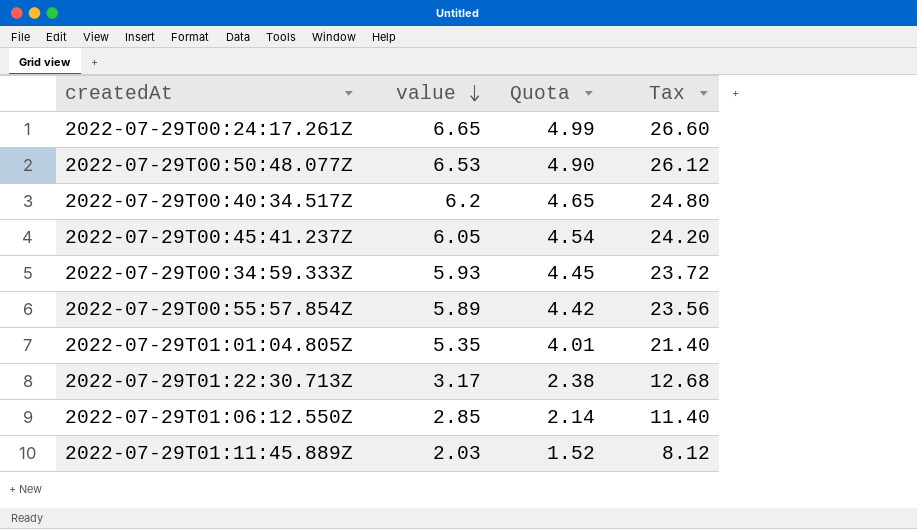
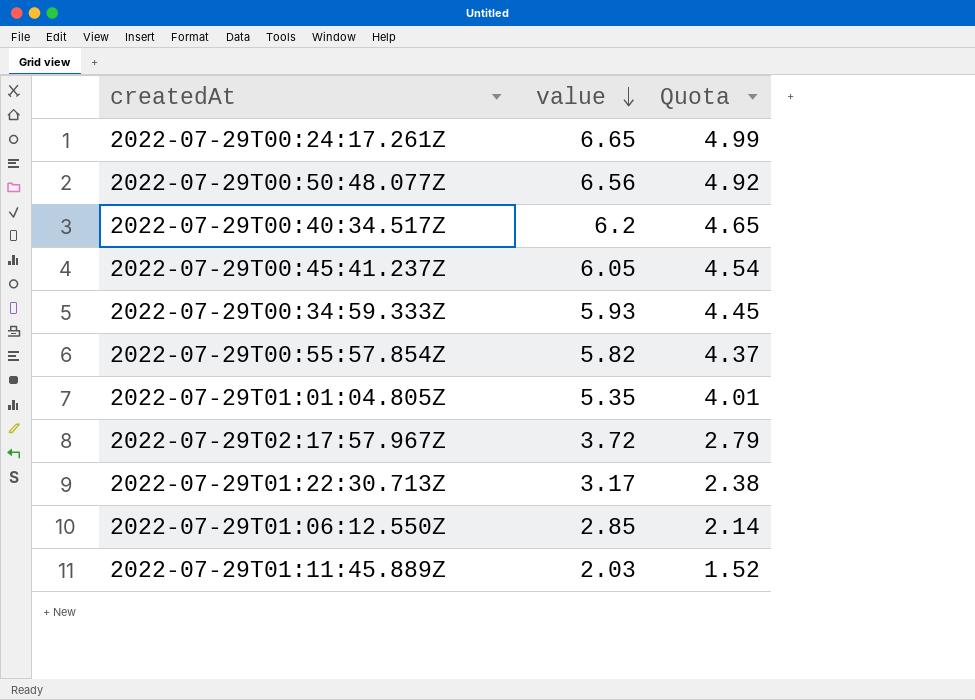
column Tax | formula: [value] * 4 -> none
2022-07-29T00:50:48.077Z | value: 6.53 -> 6.56
2022-07-29T00:50:48.077Z | Quota: 4.90 -> 4.92
2022-07-29T00:55:57.854Z | value: 5.89 -> 5.82
2022-07-29T00:55:57.854Z | Quota: 4.42 -> 4.37
row 2022-07-29T02:17:57.967Z: none -> 3.72 | 2.79

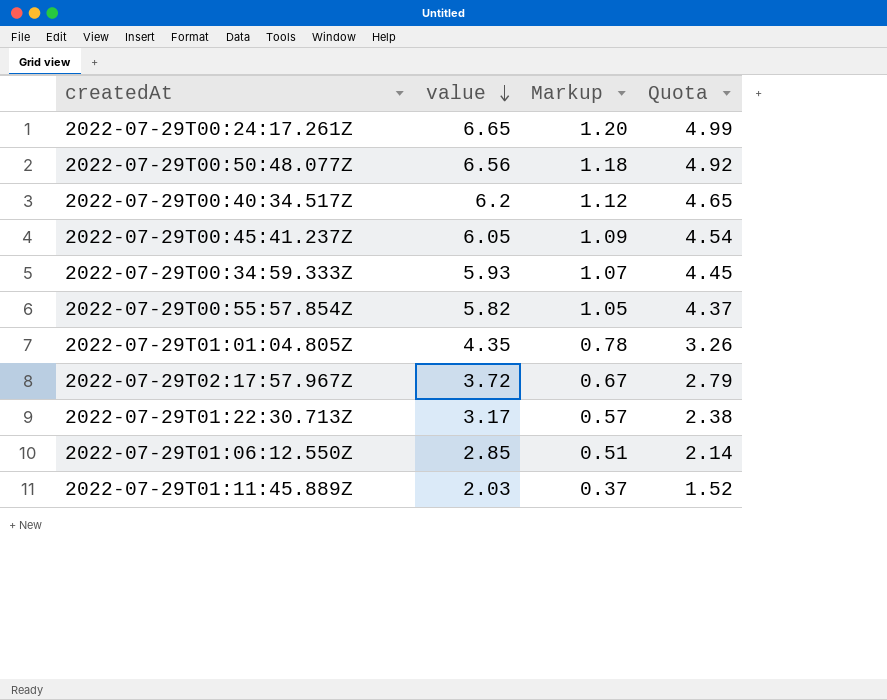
column Markup | formula: none -> [value] * 0.18
2022-07-29T01:01:04.805Z | value: 5.35 -> 4.35
2022-07-29T01:01:04.805Z | Quota: 4.01 -> 3.26

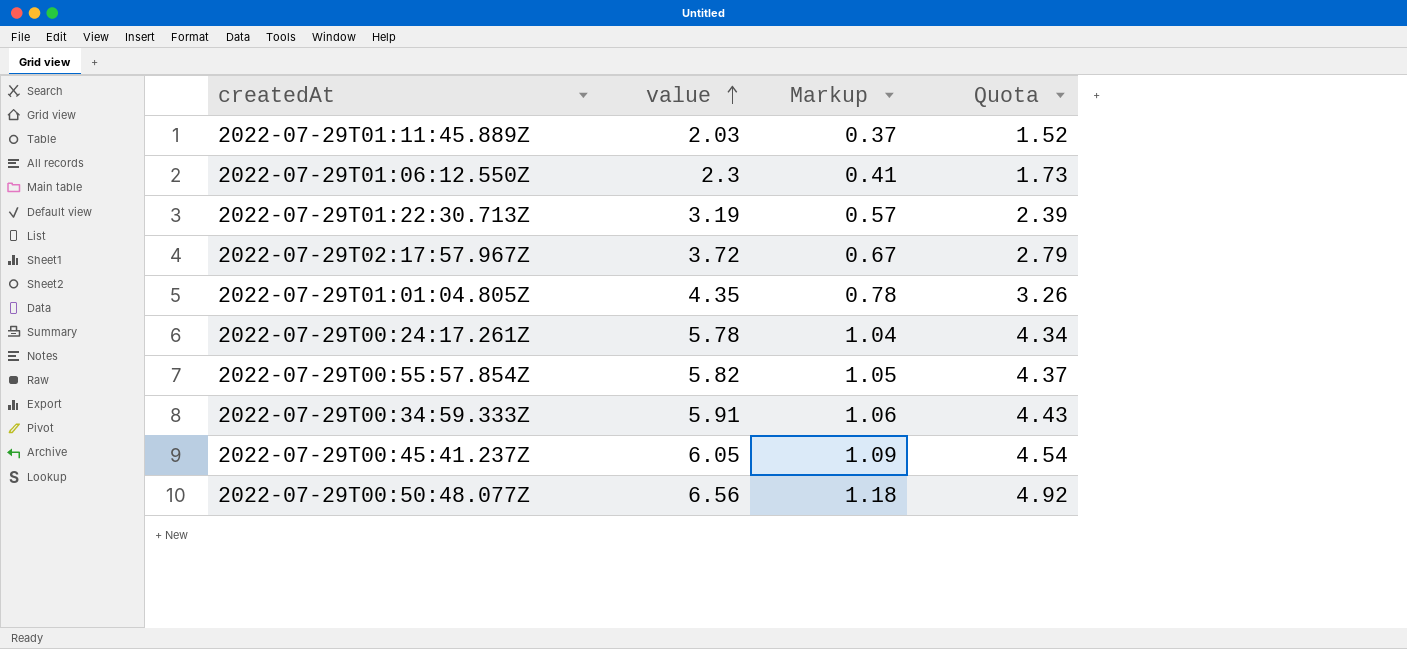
row order: value descending -> value ascending
row 2022-07-29T00:40:34.517Z: 6.2 | 1.12 | 4.65 -> none
2022-07-29T01:06:12.550Z | value: 2.85 -> 2.3
2022-07-29T01:06:12.550Z | Markup: 0.51 -> 0.41
2022-07-29T01:06:12.550Z | Quota: 2.14 -> 1.73
2022-07-29T01:22:30.713Z | value: 3.17 -> 3.19
2022-07-29T01:22:30.713Z | Quota: 2.38 -> 2.39
2022-07-29T00:24:17.261Z | value: 6.65 -> 5.78
2022-07-29T00:24:17.261Z | Markup: 1.20 -> 1.04
2022-07-29T00:24:17.261Z | Quota: 4.99 -> 4.34
2022-07-29T00:34:59.333Z | value: 5.93 -> 5.91
2022-07-29T00:34:59.333Z | Markup: 1.07 -> 1.06
2022-07-29T00:34:59.333Z | Quota: 4.45 -> 4.43

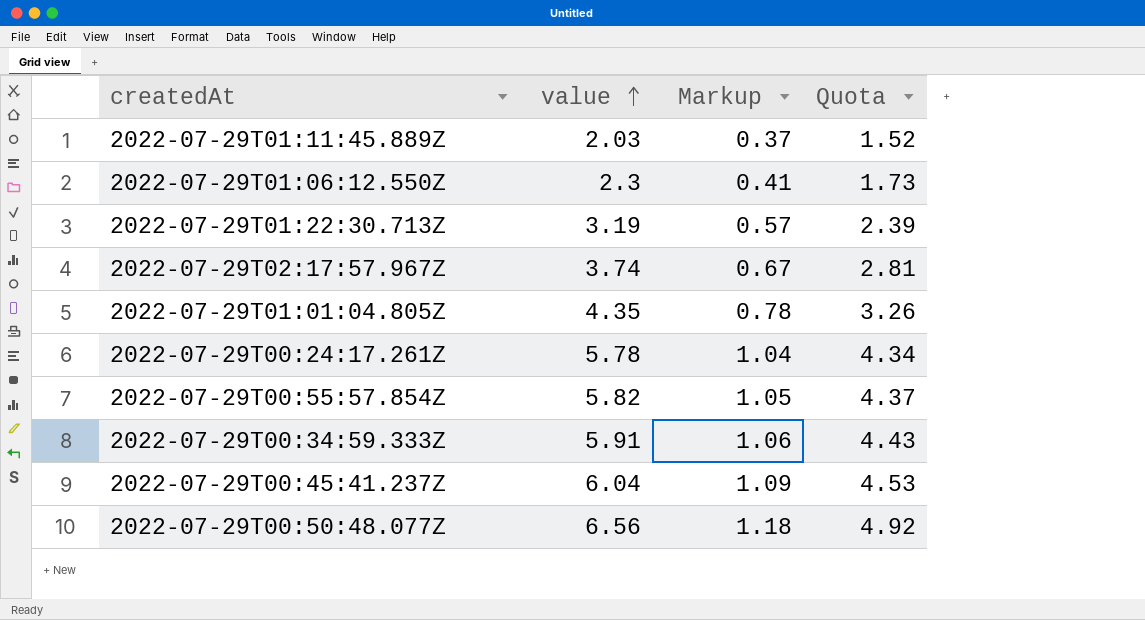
2022-07-29T02:17:57.967Z | value: 3.72 -> 3.74
2022-07-29T02:17:57.967Z | Quota: 2.79 -> 2.81
2022-07-29T00:45:41.237Z | value: 6.05 -> 6.04
2022-07-29T00:45:41.237Z | Quota: 4.54 -> 4.53

